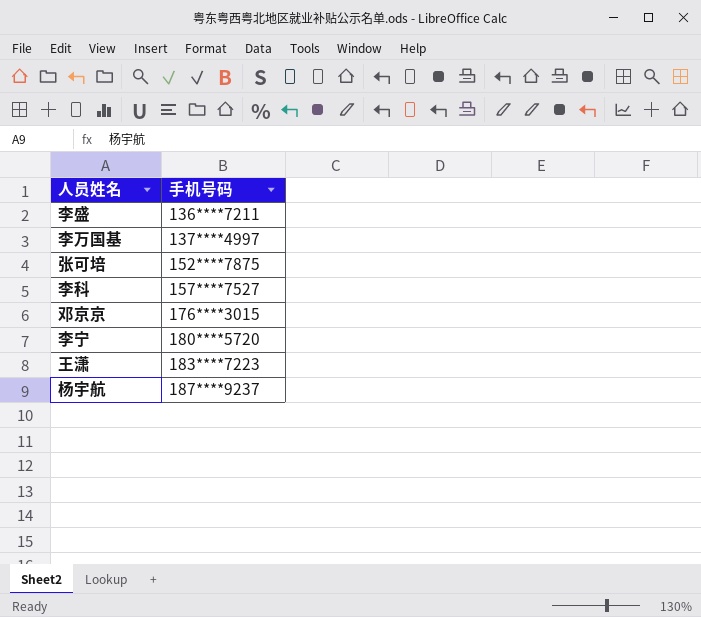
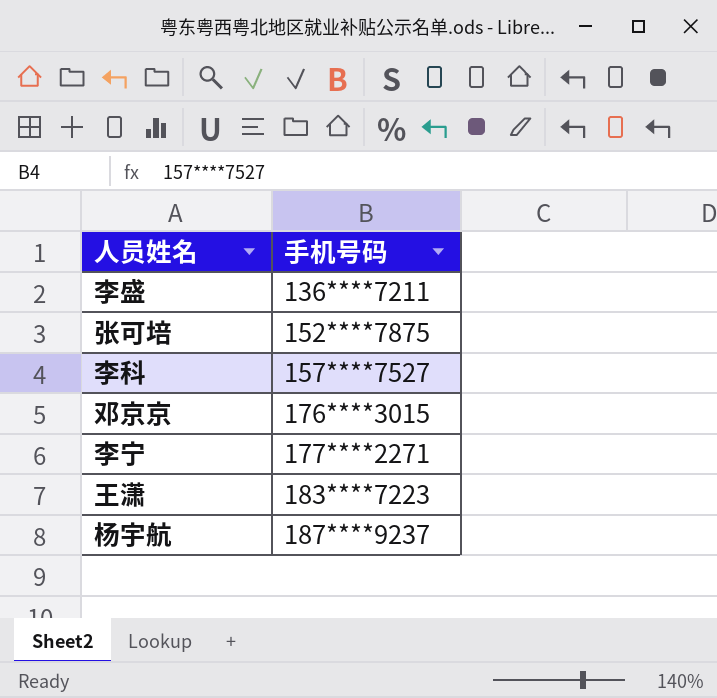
row 李万国基: 137****4997 -> none
李宁 | 手机号码: 180****5720 -> 177****2271

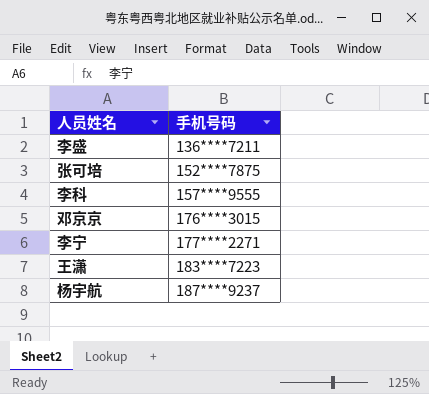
李科 | 手机号码: 157****7527 -> 157****9555

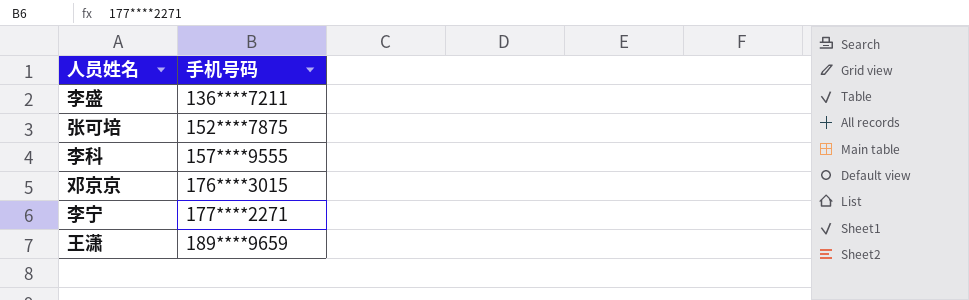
row 杨宇航: 187****9237 -> none
王潇 | 手机号码: 183****7223 -> 189****9659

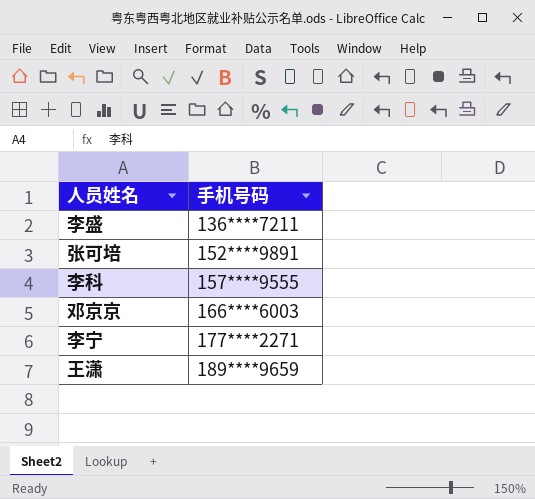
张可培 | 手机号码: 152****7875 -> 152****9891
邓京京 | 手机号码: 176****3015 -> 166****6003

